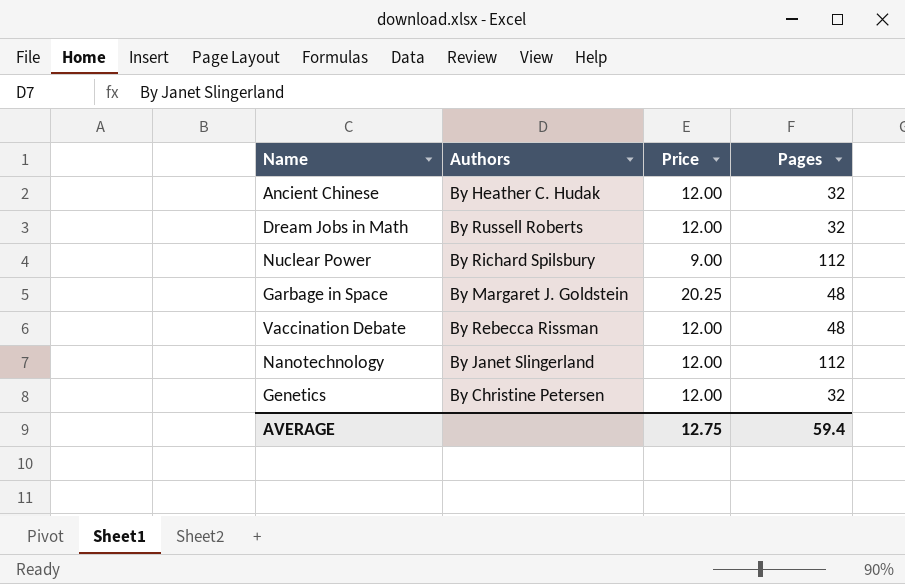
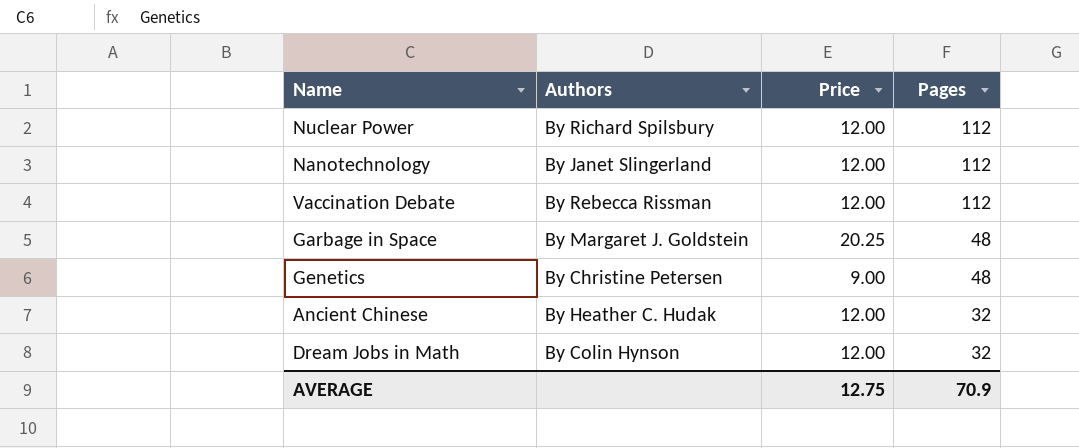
row order: none -> Pages descending
Nuclear Power | Price: 9.00 -> 12.00
Vaccination Debate | Pages: 48 -> 112
Genetics | Price: 12.00 -> 9.00
Genetics | Pages: 32 -> 48
Dream Jobs in Math | Authors: By Russell Roberts -> By Colin Hynson
AVERAGE | Pages: 59.4 -> 70.9

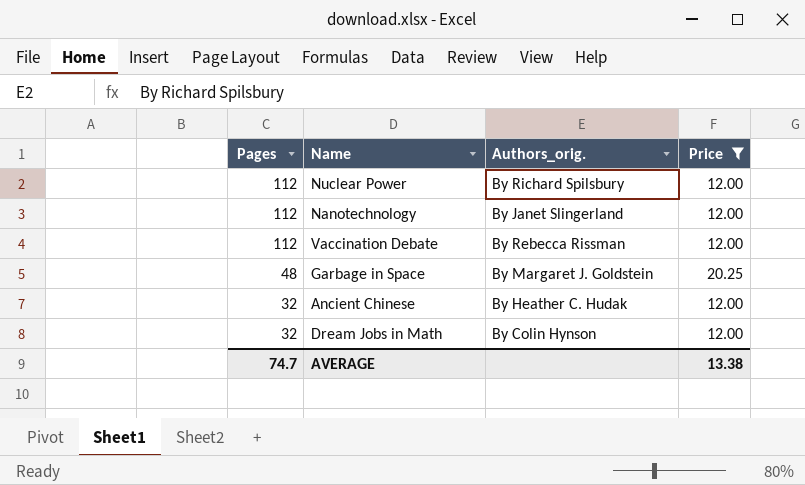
filter: none -> Price != 9.00
column Pages | position: 4 -> 1
column name: Authors -> Authors_orig.
AVERAGE | Pages: 70.9 -> 74.7
AVERAGE | Price: 12.75 -> 13.38

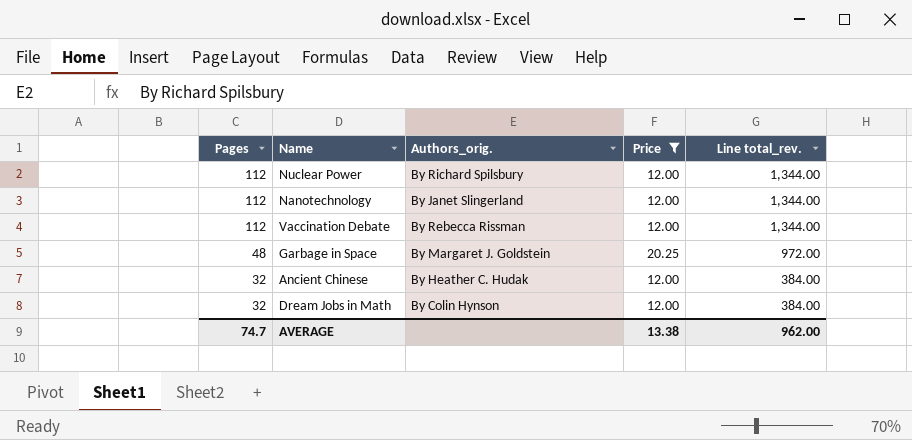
column Line total_rev. | formula: none -> [Pages] * [Price]

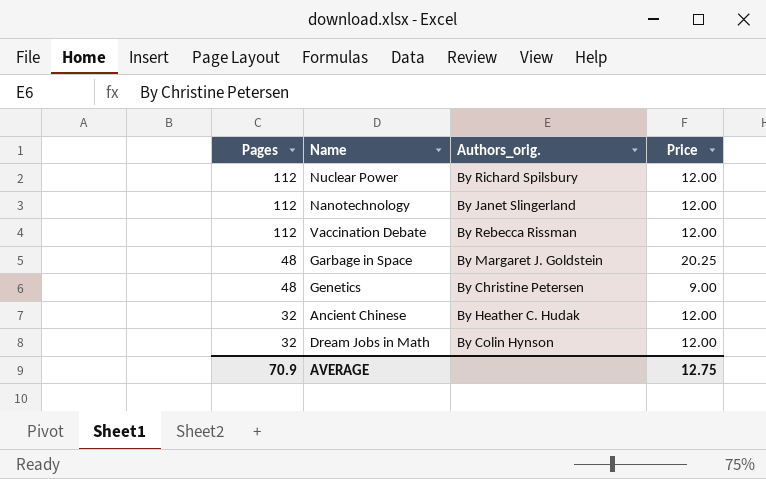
filter: Price != 9.00 -> none
column Line total_rev. | formula: [Pages] * [Price] -> none
AVERAGE | Pages: 74.7 -> 70.9
AVERAGE | Price: 13.38 -> 12.75

